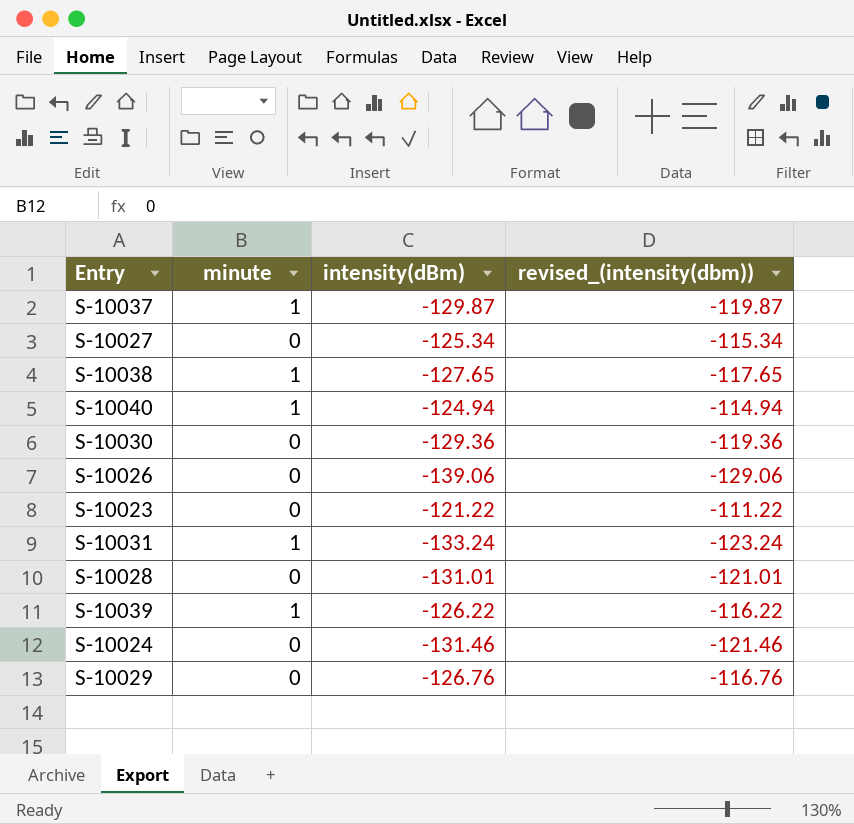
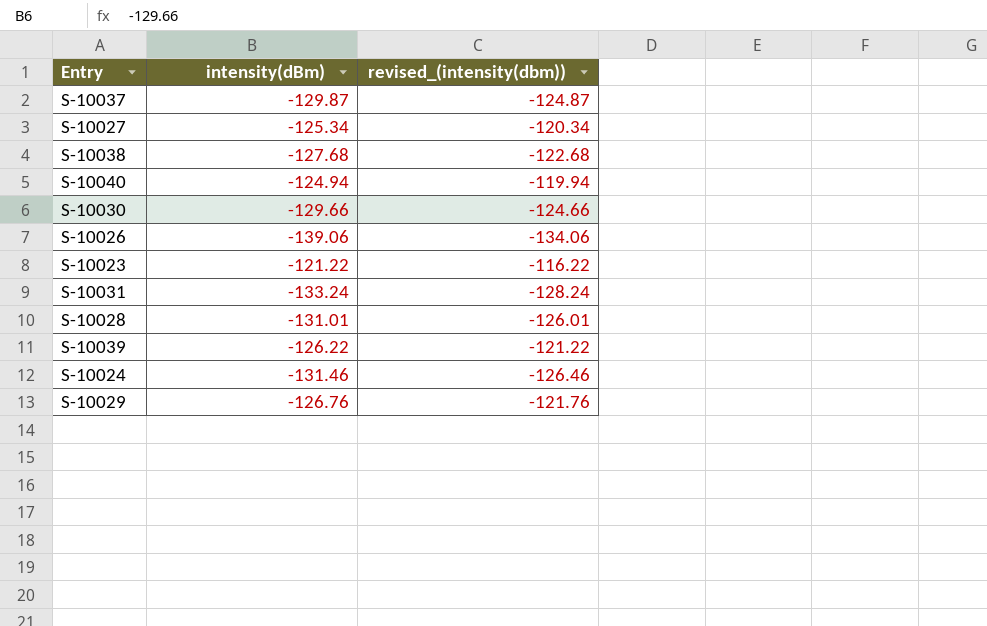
column minute | position: 2 -> none
column revised_(intensity(dbm)) | formula: [intensity(dBm)] + 10 -> [intensity(dBm)] + 5
S-10038 | intensity(dBm): -127.65 -> -127.68
S-10030 | intensity(dBm): -129.36 -> -129.66

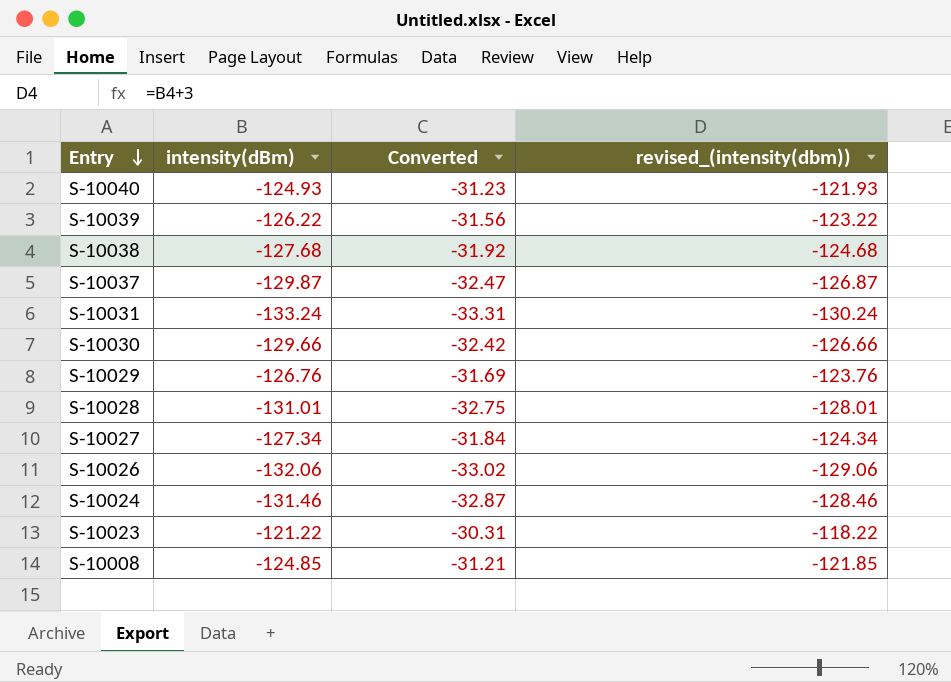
row order: none -> Entry descending
column Converted | formula: none -> [intensity(dBm)] * 0.25
column revised_(intensity(dbm)) | formula: [intensity(dBm)] + 5 -> [intensity(dBm)] + 3
S-10040 | intensity(dBm): -124.94 -> -124.93
S-10027 | intensity(dBm): -125.34 -> -127.34
S-10026 | intensity(dBm): -139.06 -> -132.06
row S-10008: none -> -124.85 | -31.21 | -121.85

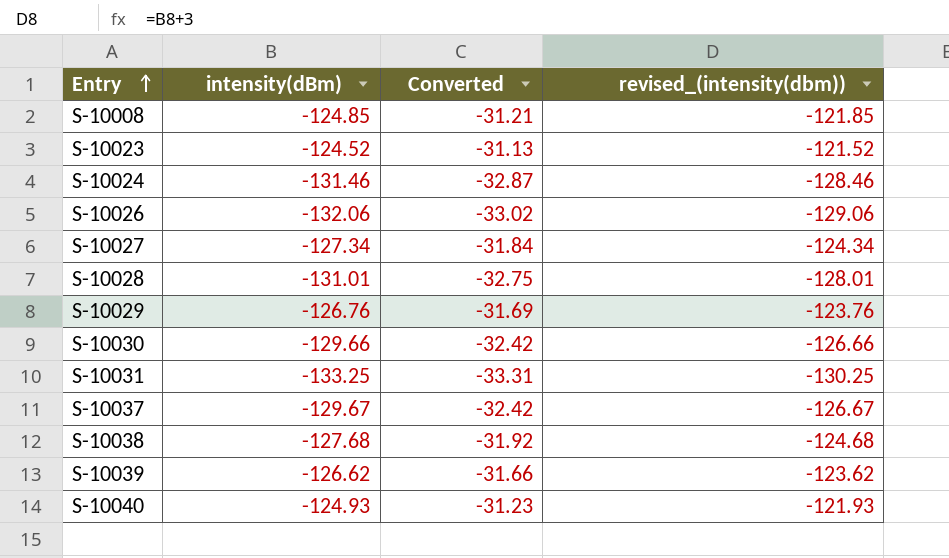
row order: Entry descending -> Entry ascending
S-10023 | intensity(dBm): -121.22 -> -124.52
S-10023 | Converted: -30.31 -> -31.13
S-10023 | revised_(intensity(dbm)): -118.22 -> -121.52
S-10031 | intensity(dBm): -133.24 -> -133.25
S-10031 | revised_(intensity(dbm)): -130.24 -> -130.25
S-10037 | intensity(dBm): -129.87 -> -129.67
S-10037 | Converted: -32.47 -> -32.42
S-10037 | revised_(intensity(dbm)): -126.87 -> -126.67
S-10039 | intensity(dBm): -126.22 -> -126.62
S-10039 | Converted: -31.56 -> -31.66
S-10039 | revised_(intensity(dbm)): -123.22 -> -123.62

